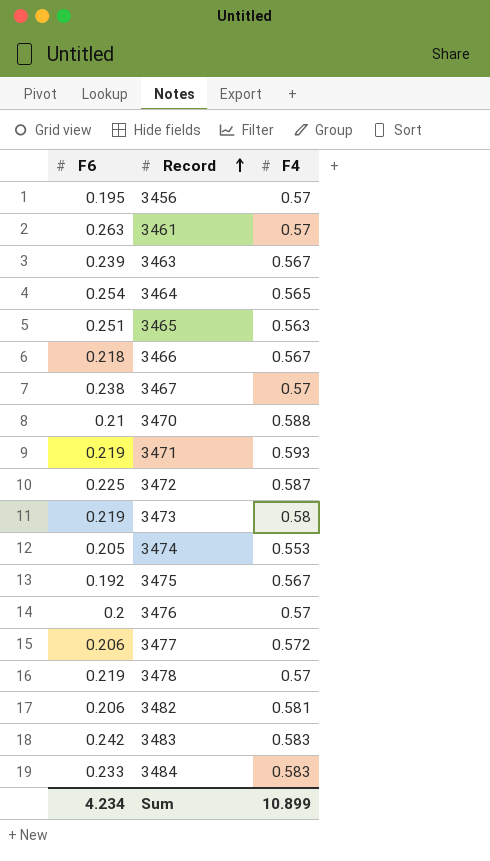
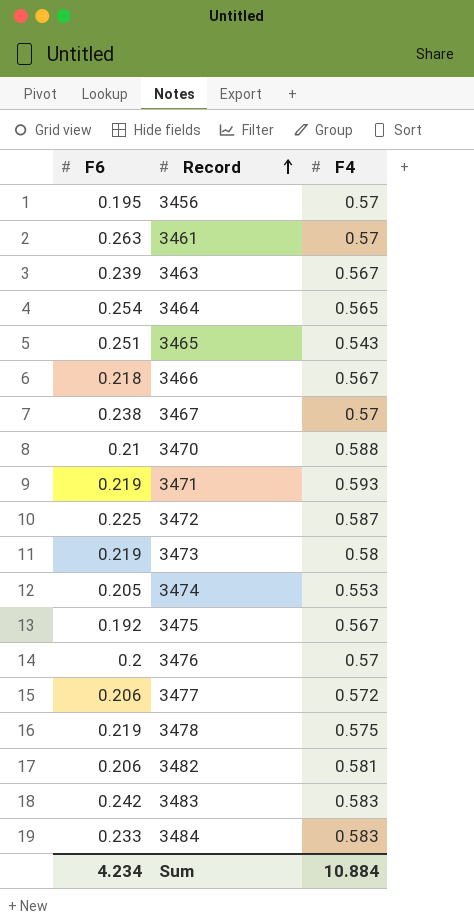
3465 | F4: 0.563 -> 0.543
3478 | F4: 0.57 -> 0.575
Sum | F4: 10.899 -> 10.884

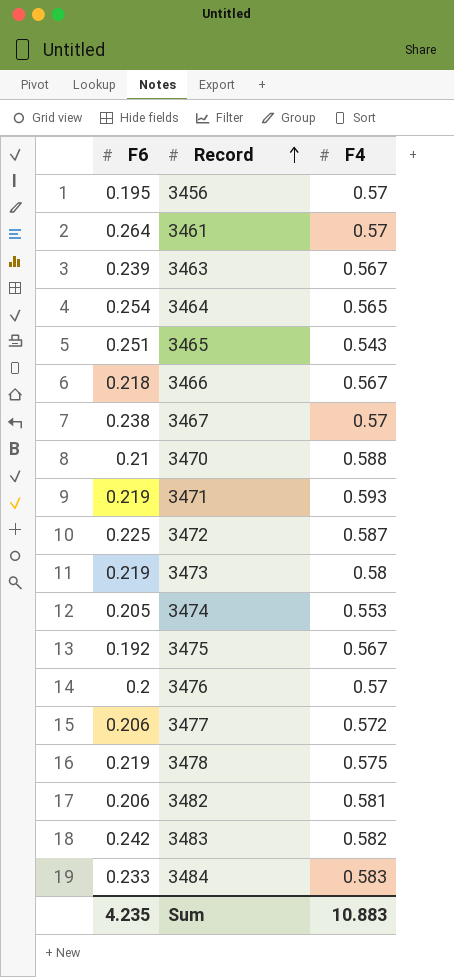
3461 | F6: 0.263 -> 0.264
3483 | F4: 0.583 -> 0.582
Sum | F6: 4.234 -> 4.235
Sum | F4: 10.884 -> 10.883

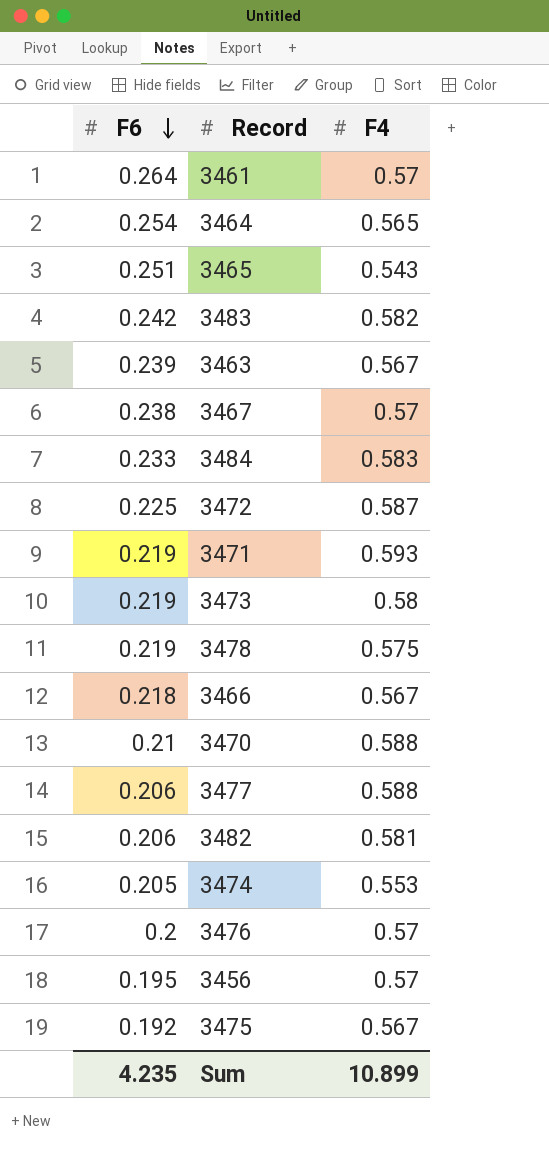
row order: Record ascending -> F6 descending
3477 | F4: 0.572 -> 0.588
Sum | F4: 10.883 -> 10.899

